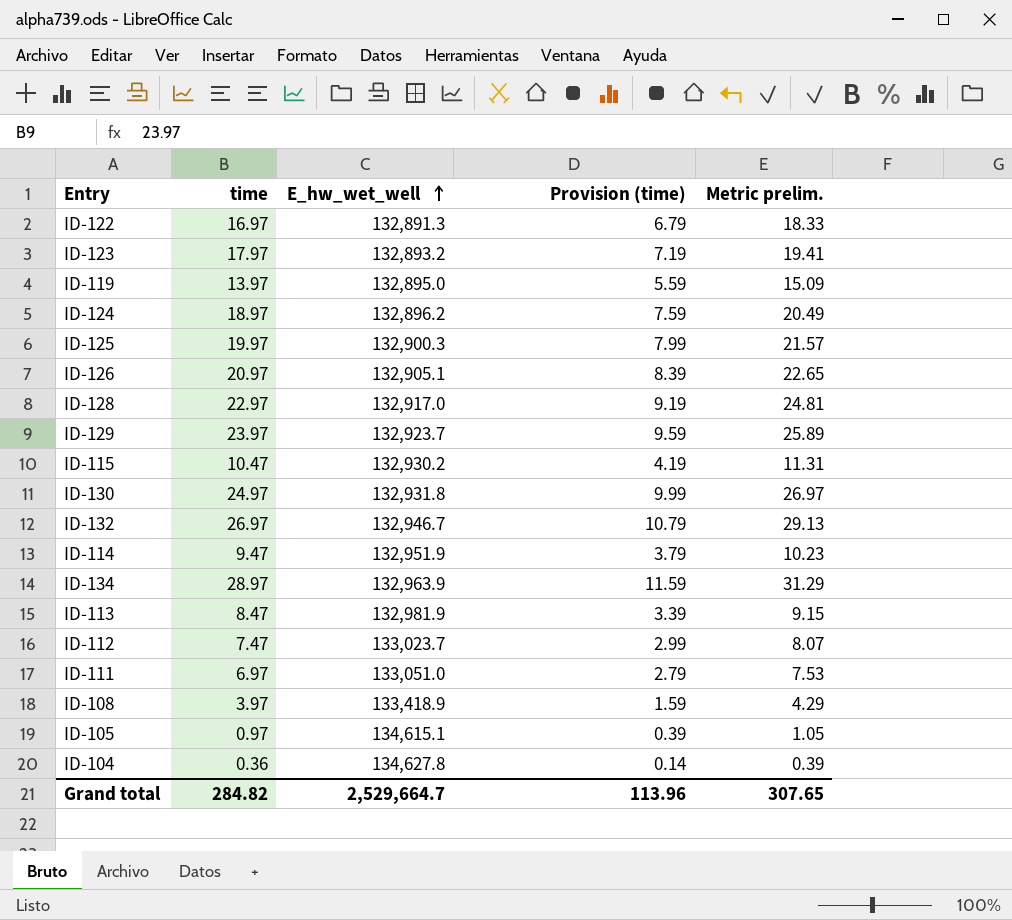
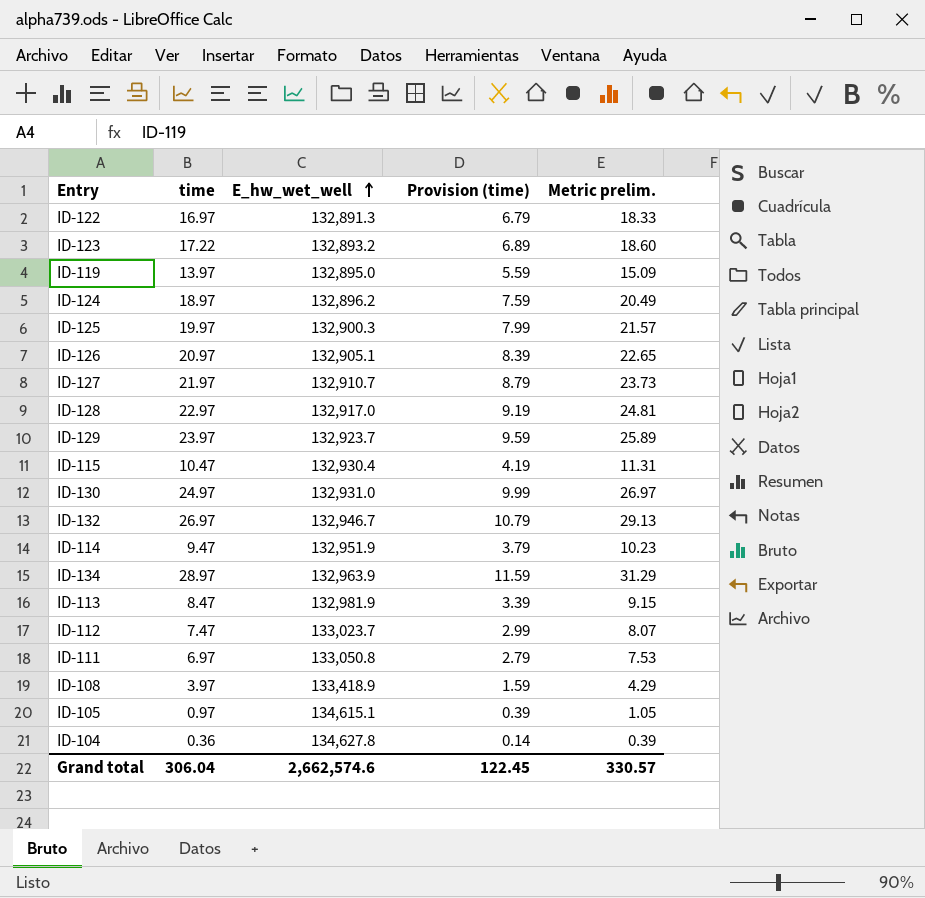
ID-123 | time: 17.97 -> 17.22
ID-123 | Provision (time): 7.19 -> 6.89
ID-123 | Metric prelim.: 19.41 -> 18.60
row ID-127: none -> 21.97 | 132,910.7 | 8.79 | 23.73
ID-115 | E_hw_wet_well: 132,930.2 -> 132,930.4
ID-130 | E_hw_wet_well: 132,931.8 -> 132,931.0
ID-111 | E_hw_wet_well: 133,051.0 -> 133,050.8
Grand total | time: 284.82 -> 306.04
Grand total | E_hw_wet_well: 2,529,664.7 -> 2,662,574.6
Grand total | Provision (time): 113.96 -> 122.45
Grand total | Metric prelim.: 307.65 -> 330.57

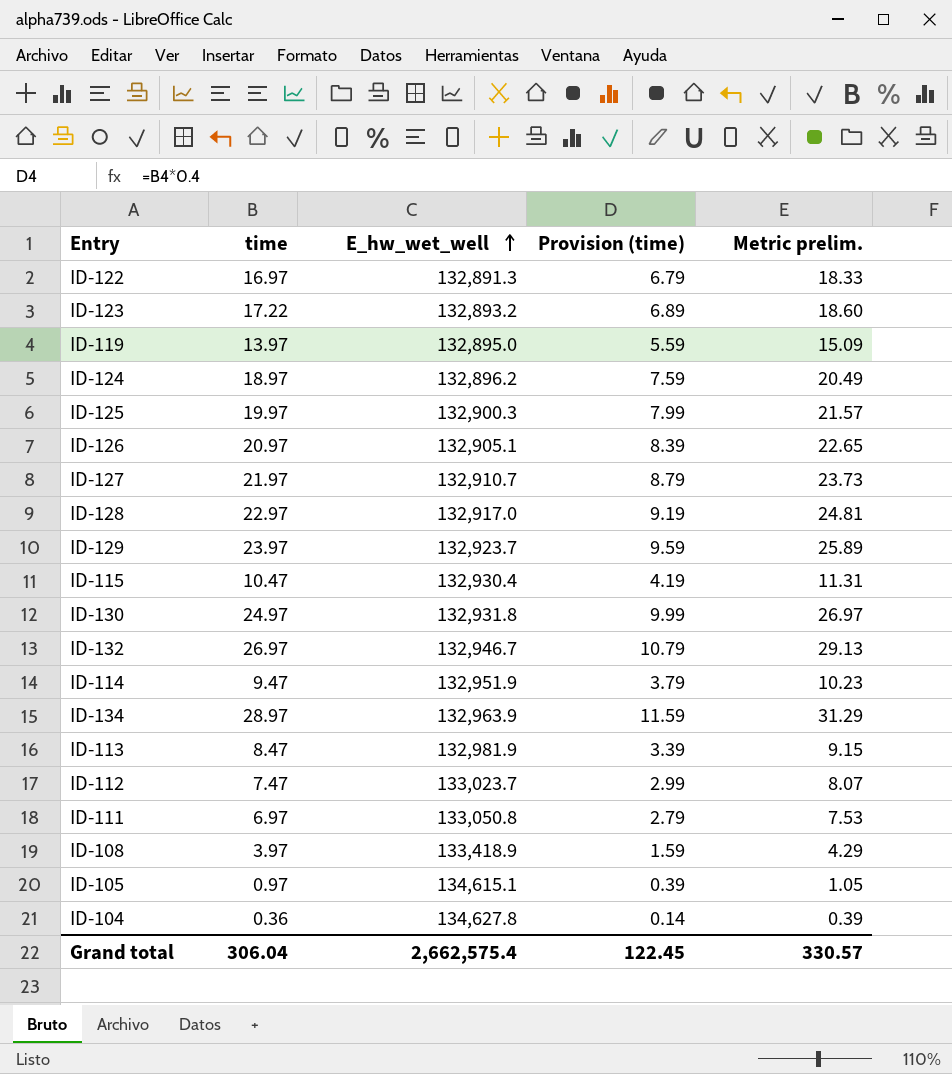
ID-130 | E_hw_wet_well: 132,931.0 -> 132,931.8
Grand total | E_hw_wet_well: 2,662,574.6 -> 2,662,575.4

